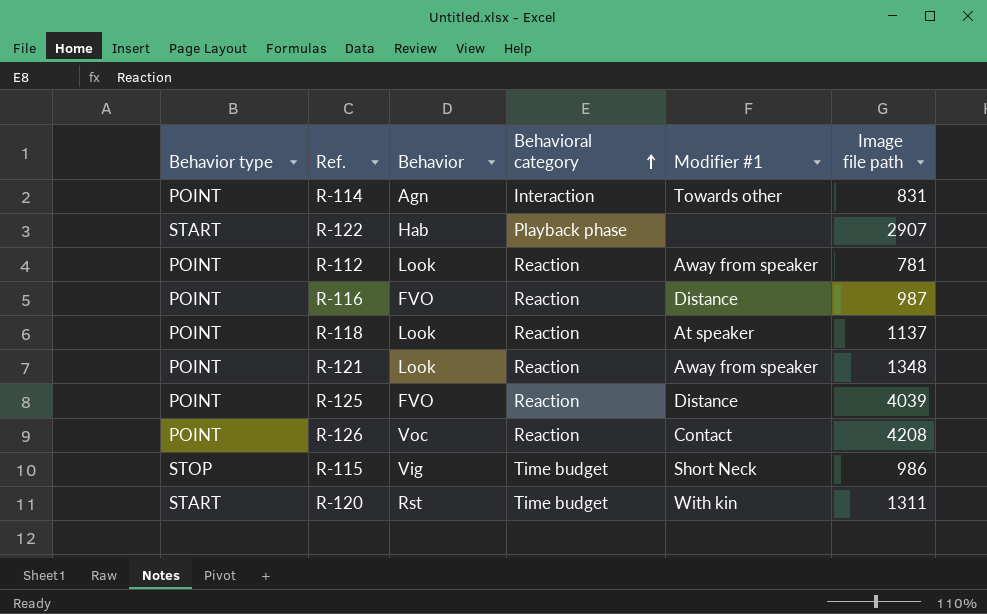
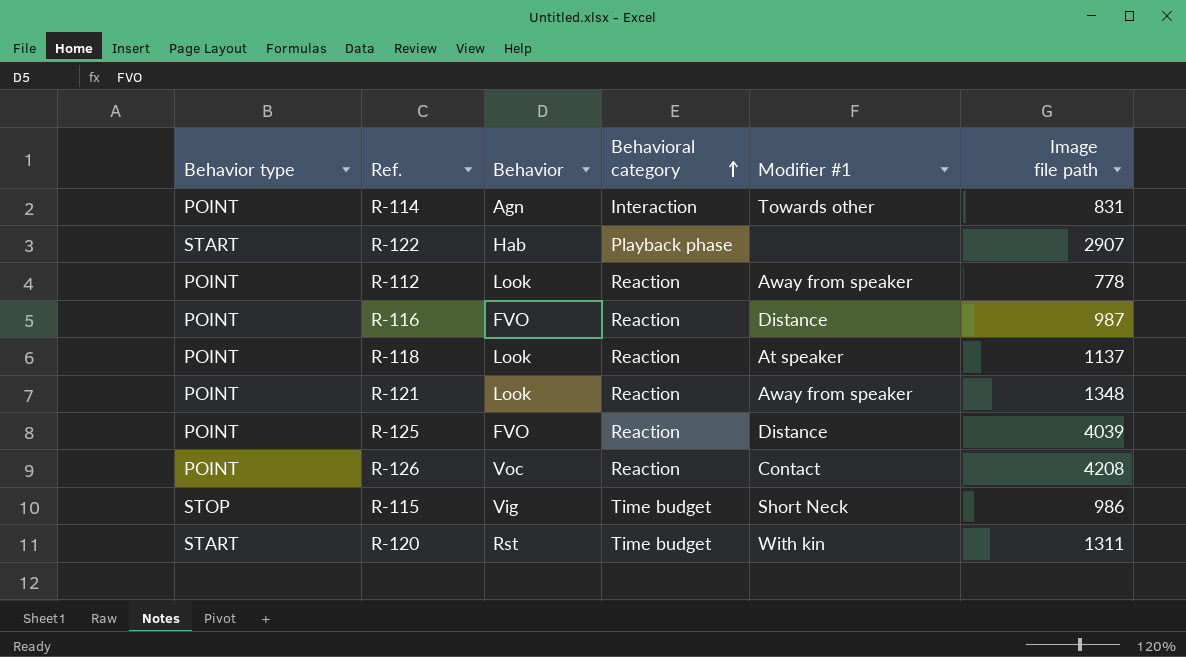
R-112 | Image file path: 781 -> 778

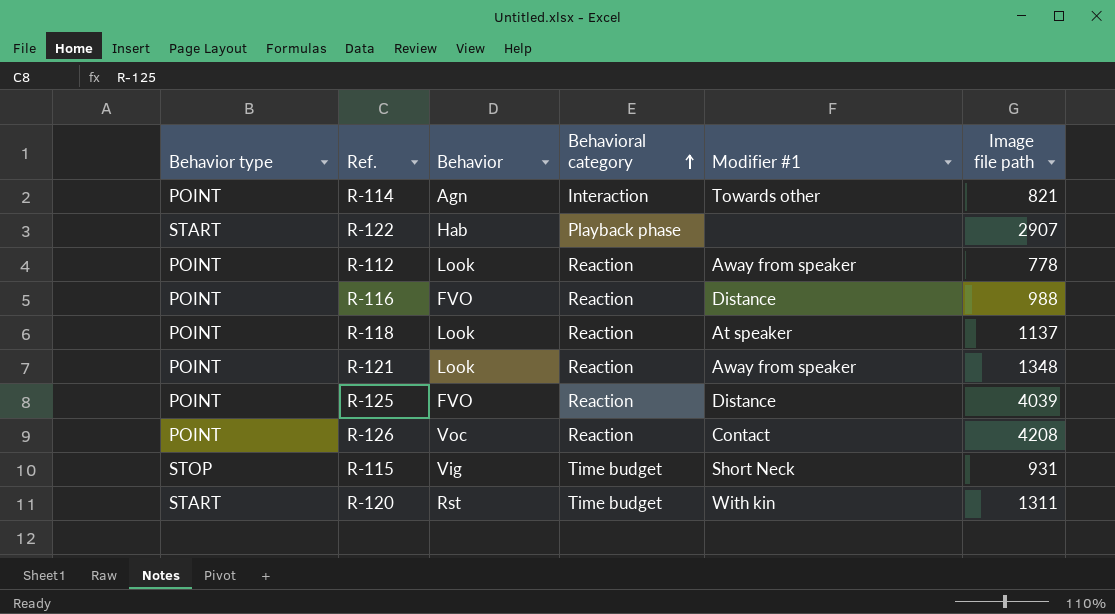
R-114 | Image file path: 831 -> 821
R-116 | Image file path: 987 -> 988
R-115 | Image file path: 986 -> 931

